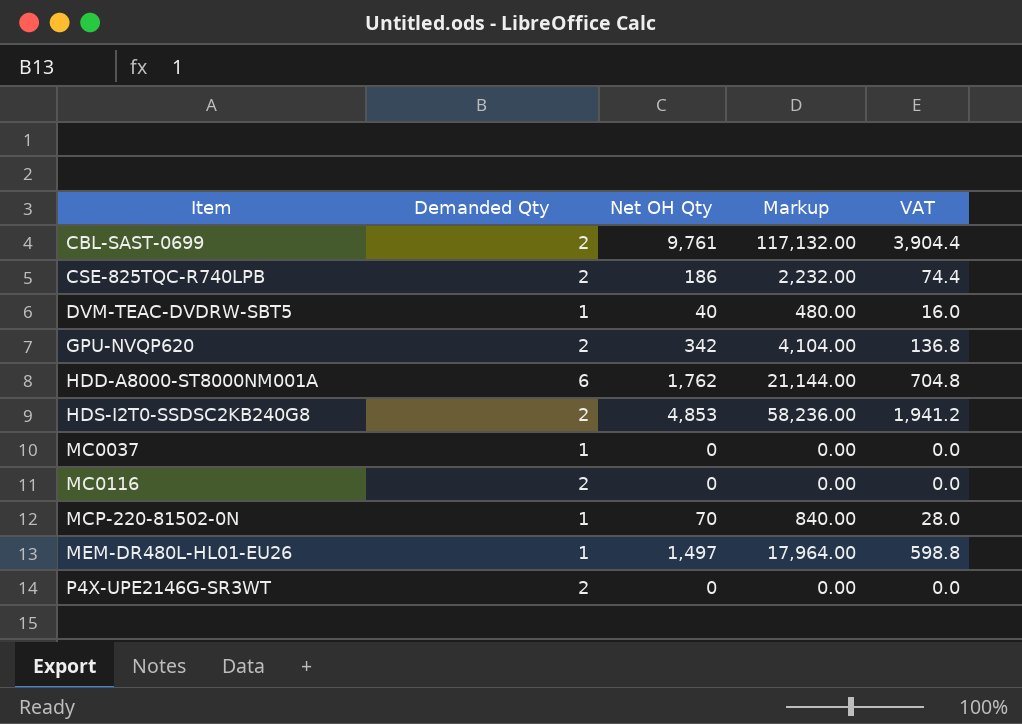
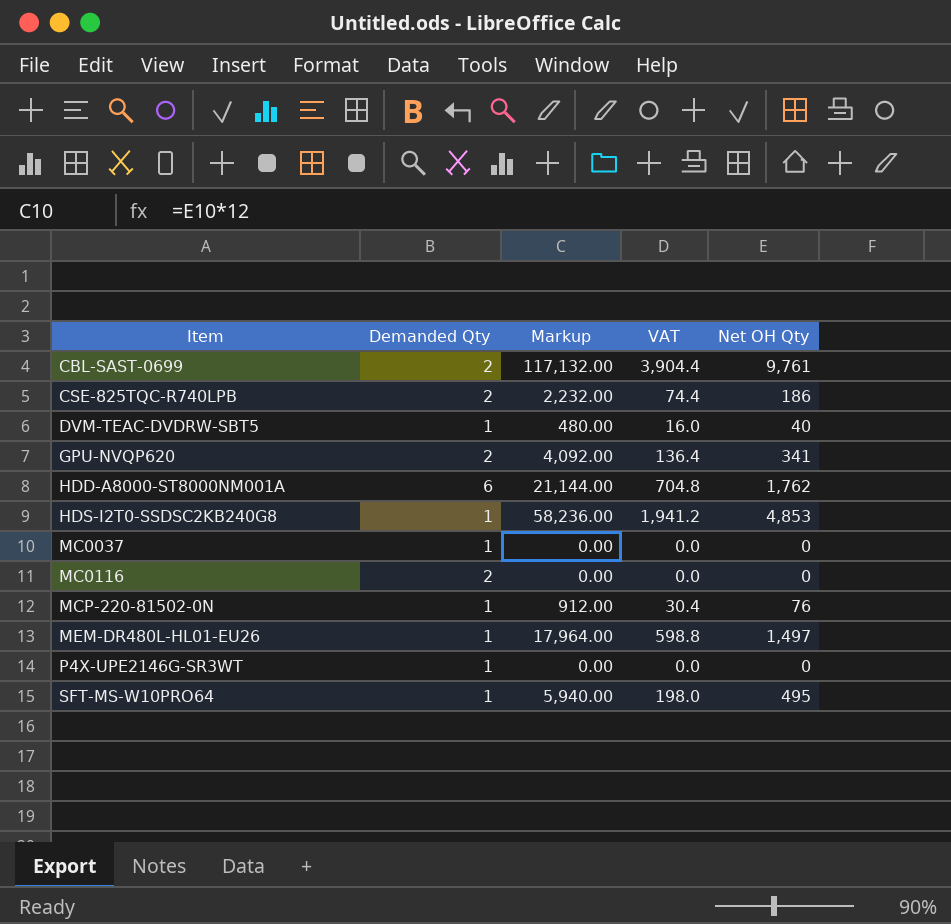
column Net OH Qty | position: 3 -> 5
GPU-NVQP620 | Markup: 4,104.00 -> 4,092.00
GPU-NVQP620 | VAT: 136.8 -> 136.4
GPU-NVQP620 | Net OH Qty: 342 -> 341
HDS-I2T0-SSDSC2KB240G8 | Demanded Qty: 2 -> 1
MCP-220-81502-0N | Markup: 840.00 -> 912.00
MCP-220-81502-0N | VAT: 28.0 -> 30.4
MCP-220-81502-0N | Net OH Qty: 70 -> 76
P4X-UPE2146G-SR3WT | Demanded Qty: 2 -> 1
row SFT-MS-W10PRO64: none -> 1 | 5,940.00 | 198.0 | 495

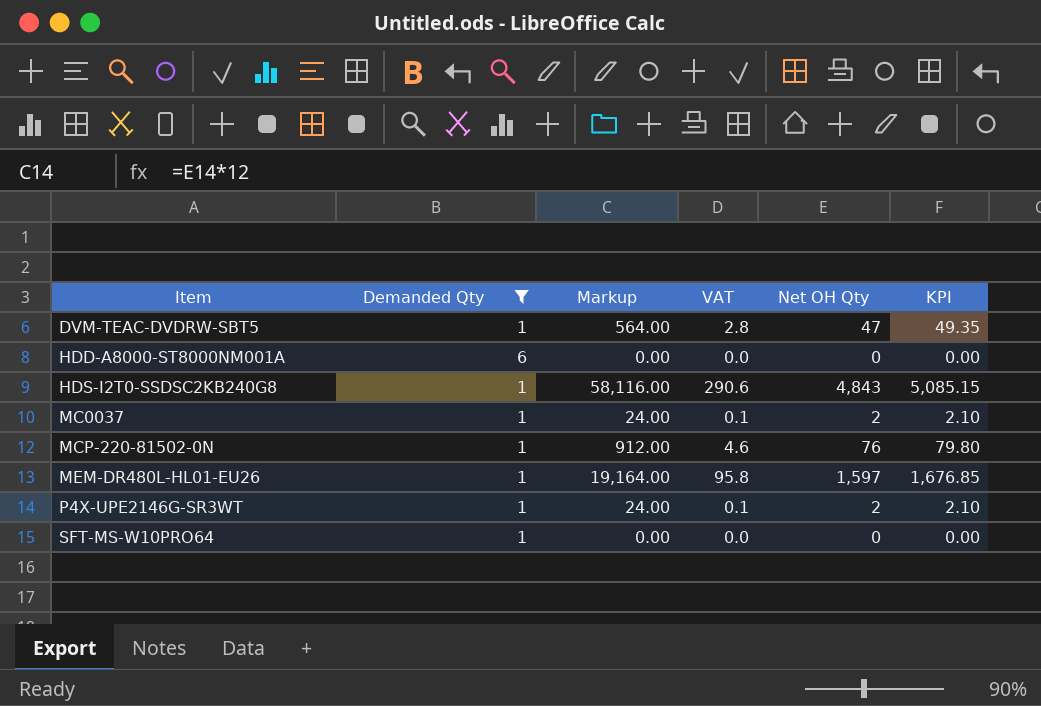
filter: none -> Demanded Qty != 2
column VAT | formula: [Net OH Qty] * 0.4 -> [Net OH Qty] * 0.06
column KPI | formula: none -> [Net OH Qty] * 1.05
DVM-TEAC-DVDRW-SBT5 | Markup: 480.00 -> 564.00
DVM-TEAC-DVDRW-SBT5 | Net OH Qty: 40 -> 47
HDD-A8000-ST8000NM001A | Markup: 21,144.00 -> 0.00
HDD-A8000-ST8000NM001A | Net OH Qty: 1,762 -> 0
HDS-I2T0-SSDSC2KB240G8 | Markup: 58,236.00 -> 58,116.00
HDS-I2T0-SSDSC2KB240G8 | Net OH Qty: 4,853 -> 4,843
MC0037 | Markup: 0.00 -> 24.00
MC0037 | Net OH Qty: 0 -> 2
MEM-DR480L-HL01-EU26 | Markup: 17,964.00 -> 19,164.00
MEM-DR480L-HL01-EU26 | Net OH Qty: 1,497 -> 1,597
P4X-UPE2146G-SR3WT | Markup: 0.00 -> 24.00
P4X-UPE2146G-SR3WT | Net OH Qty: 0 -> 2
SFT-MS-W10PRO64 | Markup: 5,940.00 -> 0.00
SFT-MS-W10PRO64 | Net OH Qty: 495 -> 0

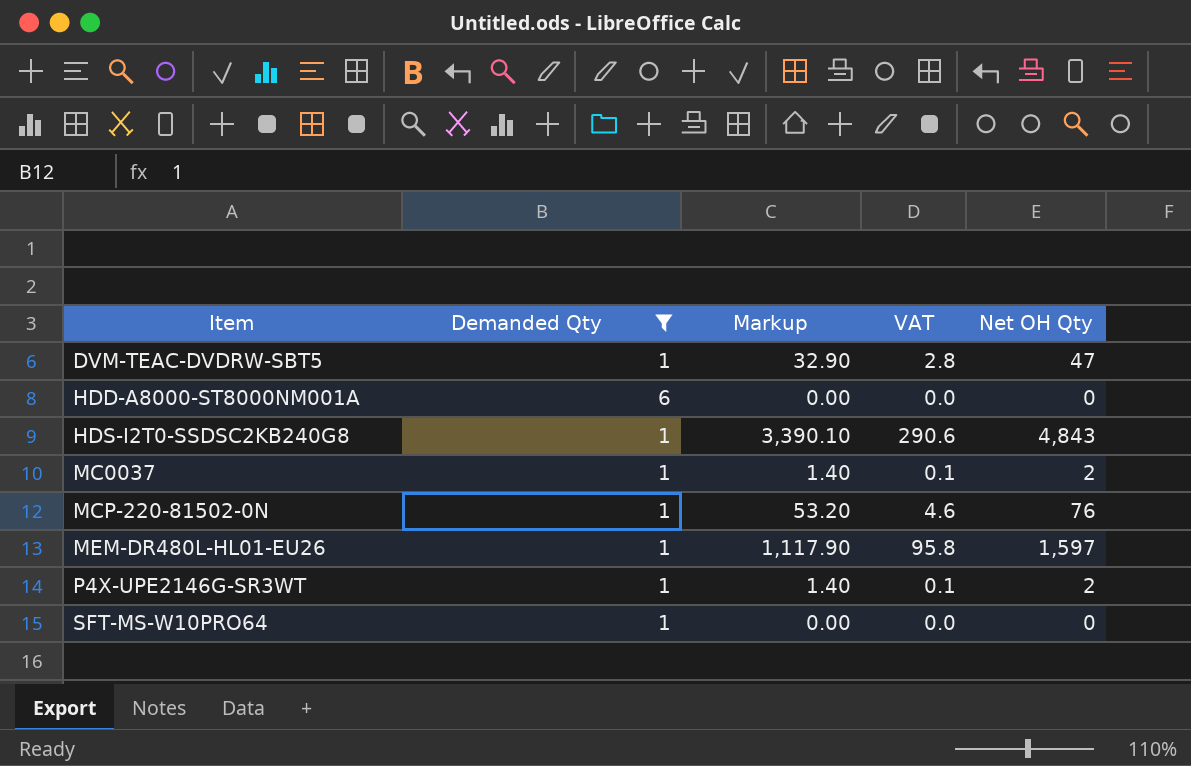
column KPI | formula: [Net OH Qty] * 1.05 -> none
column Markup | formula: [Net OH Qty] * 12 -> [Net OH Qty] * 0.7

